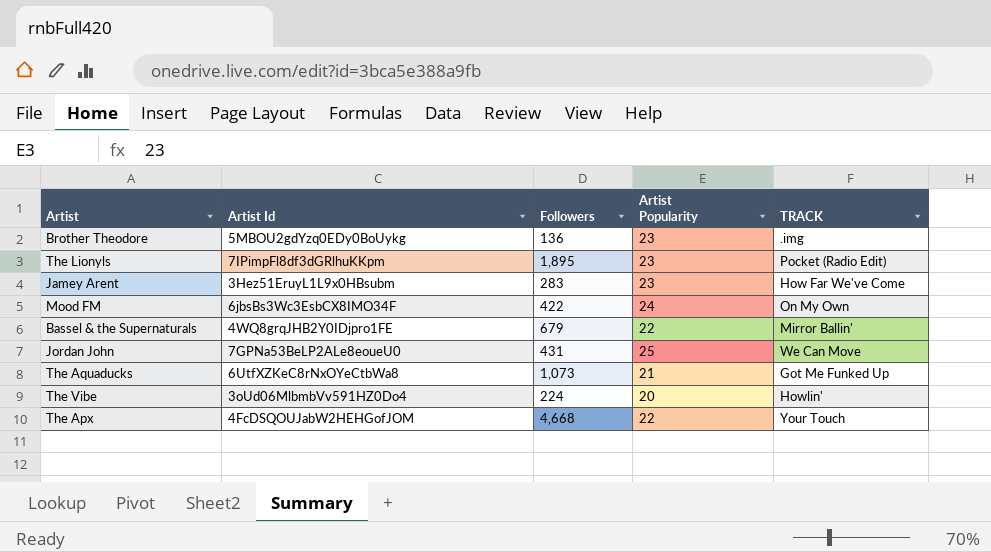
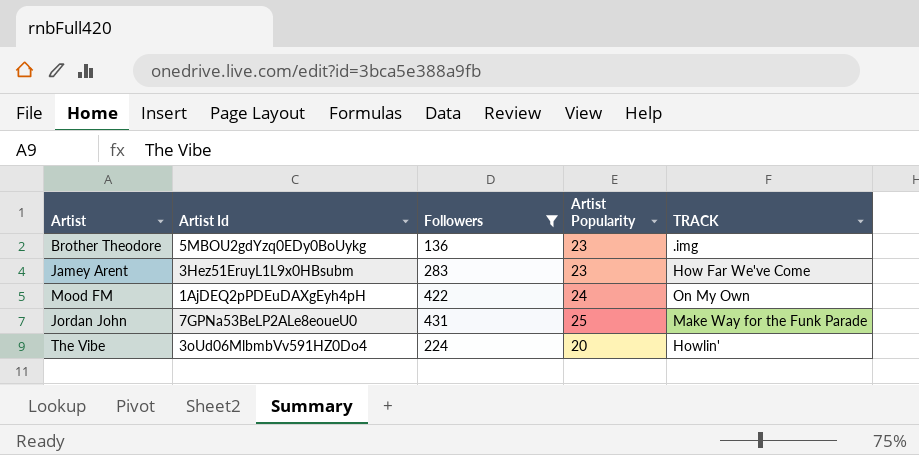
filter: none -> Followers <= 431
Mood FM | Artist Id: 6jbsBs3Wc3EsbCX8IMO34F -> 1AjDEQ2pPDEuDAXgEyh4pH
Jordan John | TRACK: We Can Move -> Make Way for the Funk Parade

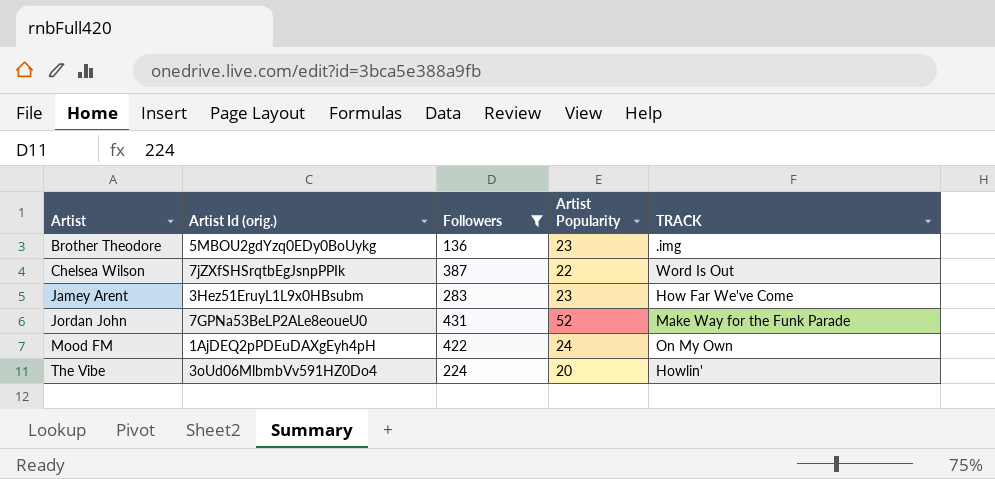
row order: none -> Artist ascending
column name: Artist Id -> Artist Id (orig.)
row Chelsea Wilson: none -> 7jZXfSHSrqtbEgJsnpPPIk | 387 | 22 | Word Is Out
Jordan John | Artist Popularity: 25 -> 52

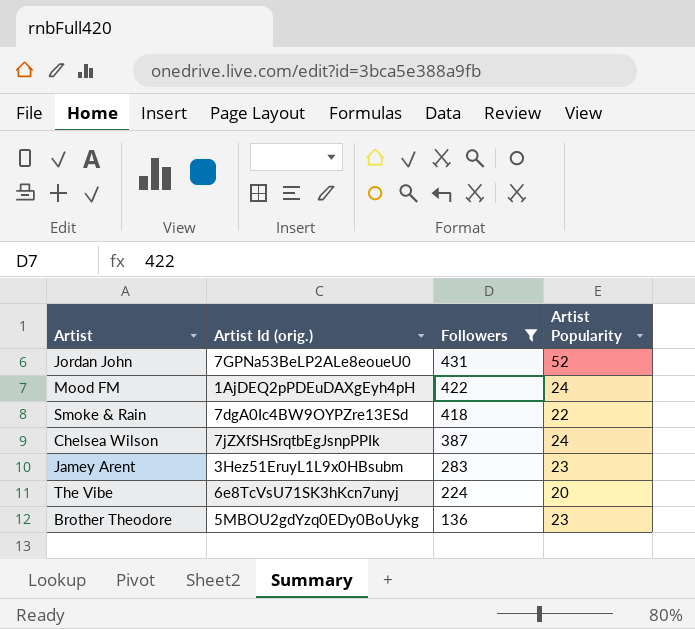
row order: Artist ascending -> Followers descending
column TRACK | position: 5 -> none
row Smoke & Rain: none -> 7dgA0Ic4BW9OYPZre13ESd | 418 | 22
Chelsea Wilson | Artist Popularity: 22 -> 24
The Vibe | Artist Id (orig.): 3oUd06MlbmbVv591HZ0Do4 -> 6e8TcVsU71SK3hKcn7unyj

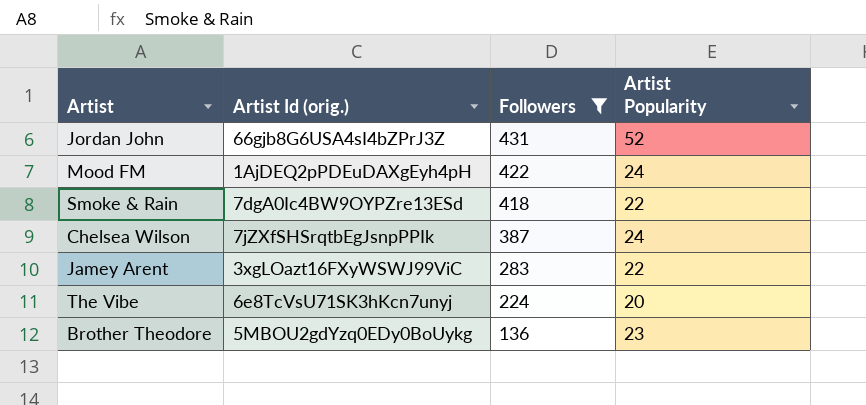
Jordan John | Artist Id (orig.): 7GPNa53BeLP2ALe8eoueU0 -> 66gjb8G6USA4sI4bZPrJ3Z
Jamey Arent | Artist Id (orig.): 3Hez51EruyL1L9x0HBsubm -> 3xgLOazt16FXyWSWJ99ViC
Jamey Arent | Artist Popularity: 23 -> 22

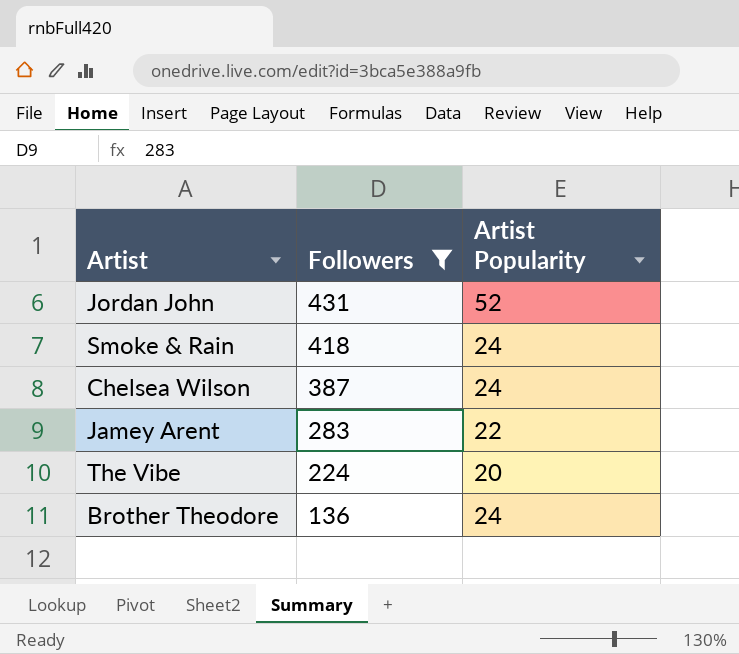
column Artist Id (orig.) | position: 2 -> none
row Mood FM: 1AjDEQ2pPDEuDAXgEyh4pH | 422 | 24 -> none
Smoke & Rain | Artist Popularity: 22 -> 24
Brother Theodore | Artist Popularity: 23 -> 24

